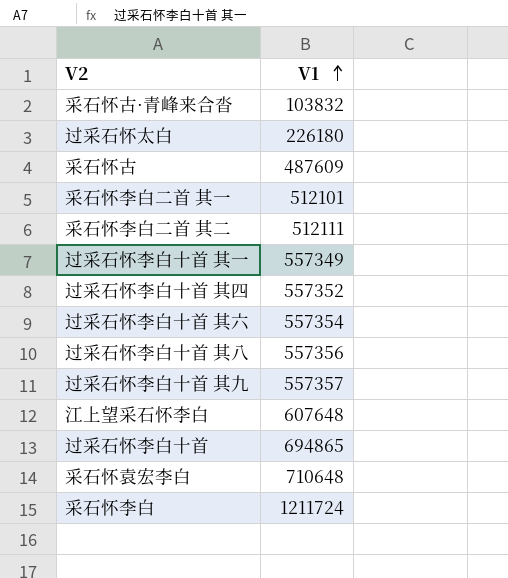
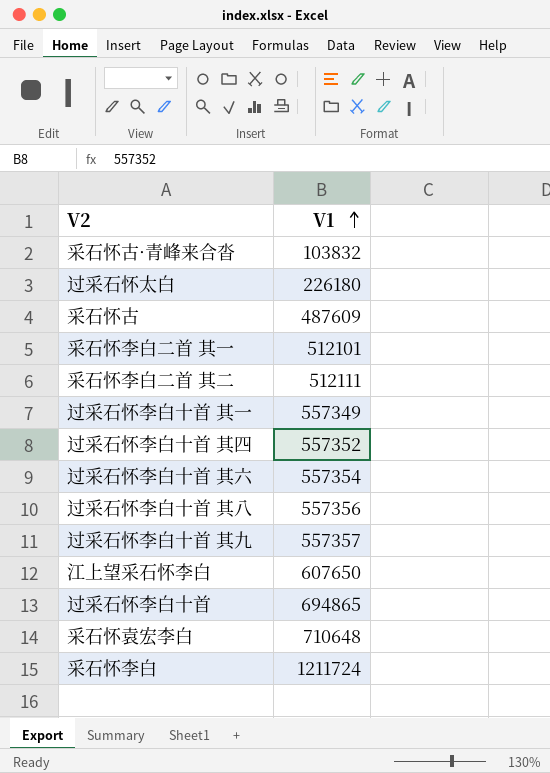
江上望采石怀李白 | V1: 607648 -> 607650

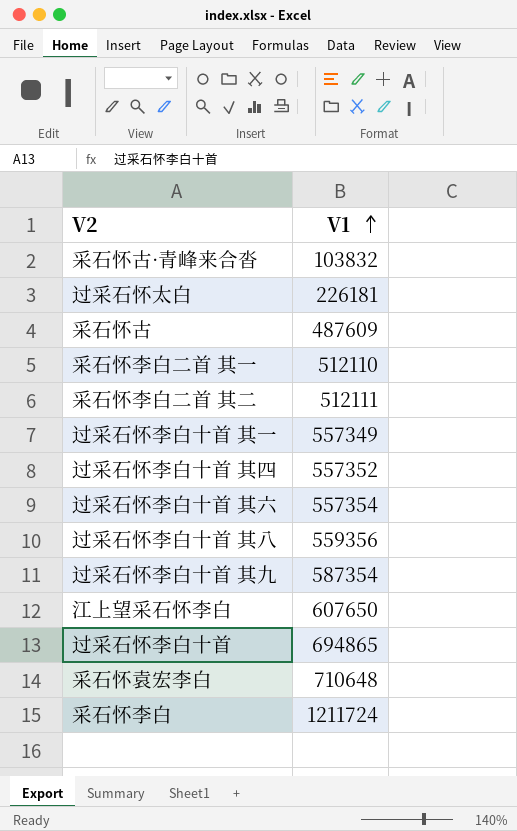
过采石怀太白 | V1: 226180 -> 226181
采石怀李白二首 其一 | V1: 512101 -> 512110
过采石怀李白十首 其八 | V1: 557356 -> 559356
过采石怀李白十首 其九 | V1: 557357 -> 587354

